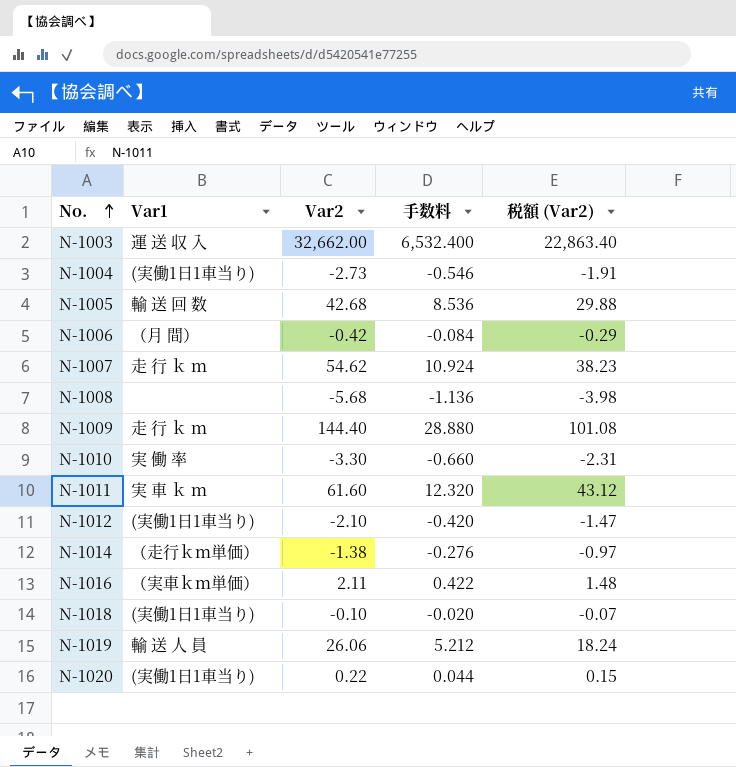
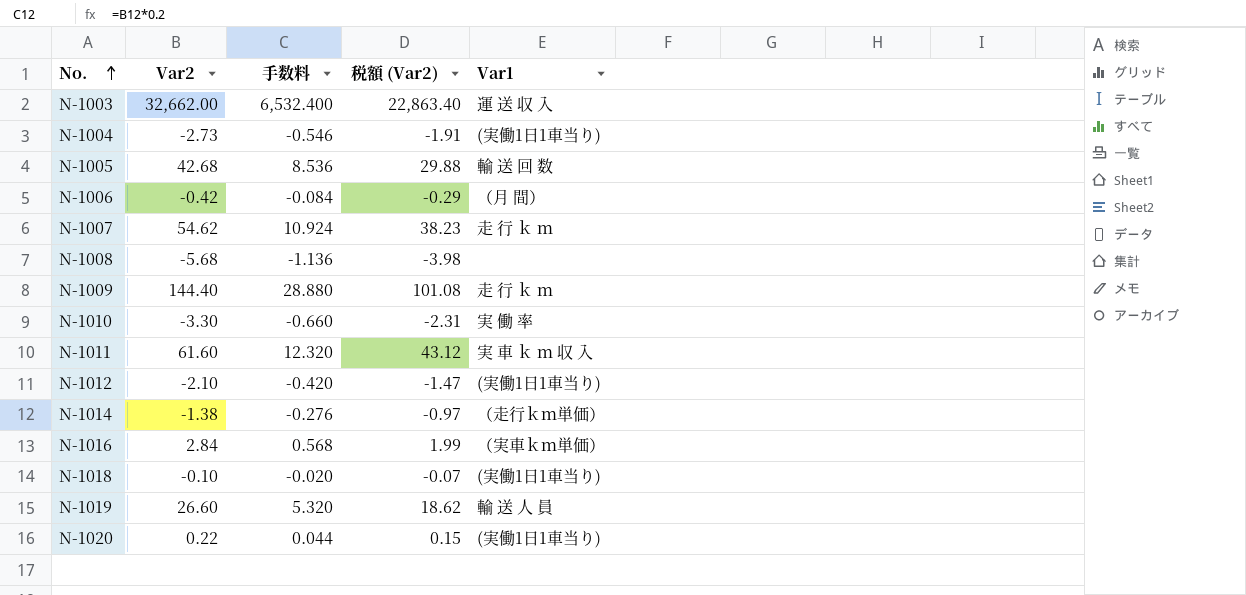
column Var1 | position: 2 -> 5
N-1011 | Var1: 実 車 ｋ ｍ -> 実 車 ｋ ｍ 収 入
N-1016 | Var2: 2.11 -> 2.84
N-1016 | 手数料: 0.422 -> 0.568
N-1016 | 税額 (Var2): 1.48 -> 1.99
N-1019 | Var2: 26.06 -> 26.60
N-1019 | 手数料: 5.212 -> 5.320
N-1019 | 税額 (Var2): 18.24 -> 18.62

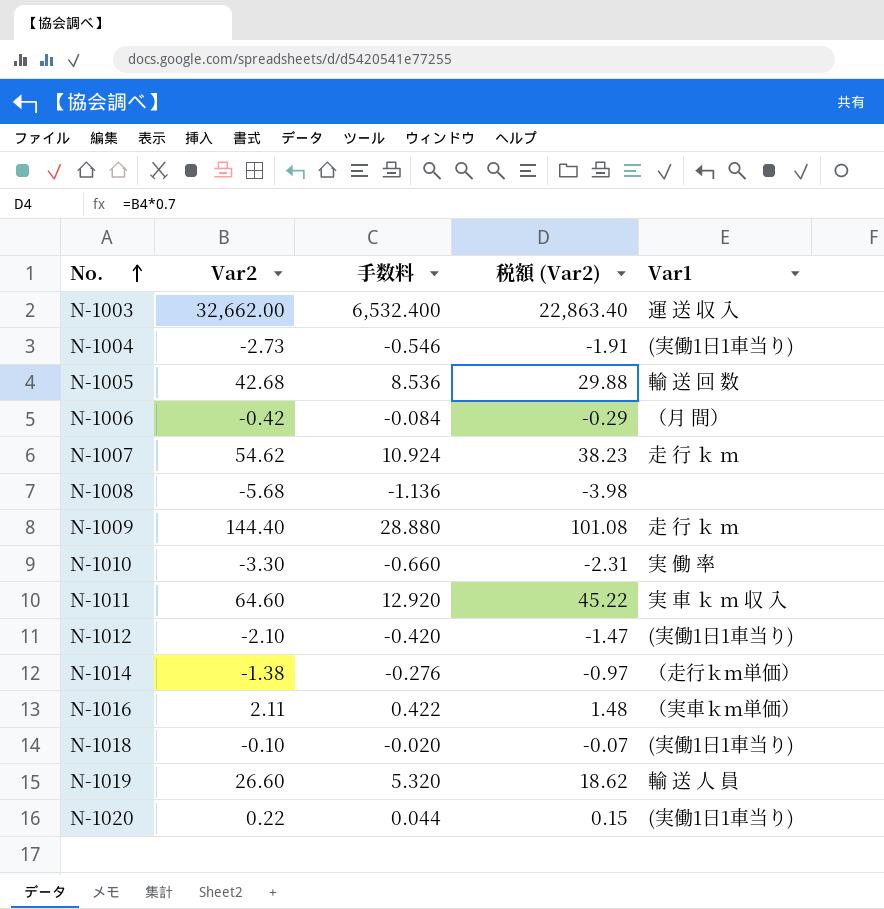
N-1011 | Var2: 61.60 -> 64.60
N-1011 | 手数料: 12.320 -> 12.920
N-1011 | 税額 (Var2): 43.12 -> 45.22
N-1016 | Var2: 2.84 -> 2.11
N-1016 | 手数料: 0.568 -> 0.422
N-1016 | 税額 (Var2): 1.99 -> 1.48

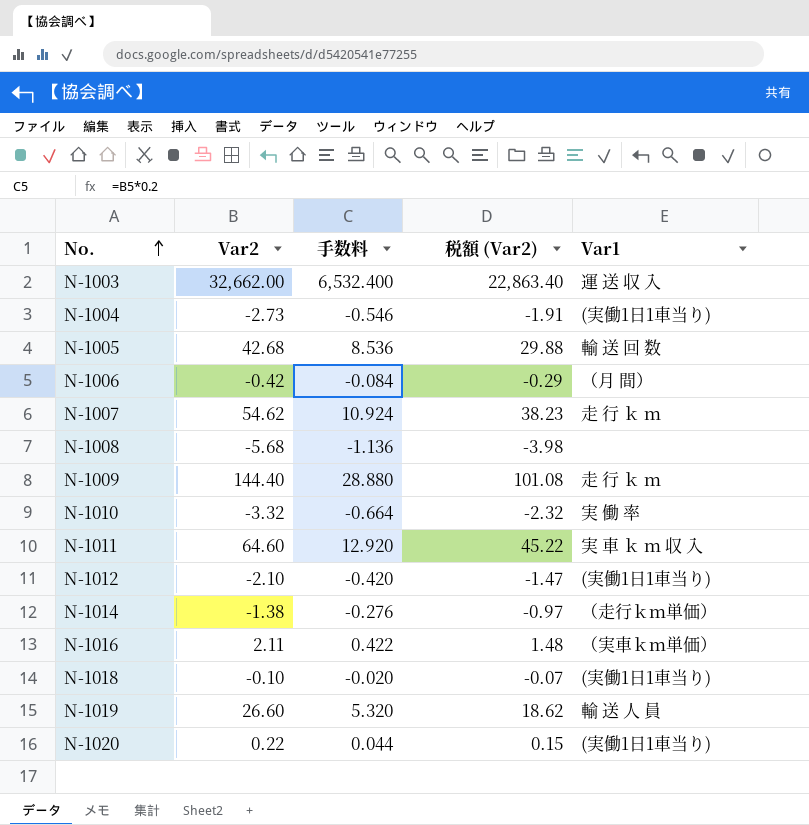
N-1010 | Var2: -3.30 -> -3.32
N-1010 | 手数料: -0.660 -> -0.664
N-1010 | 税額 (Var2): -2.31 -> -2.32

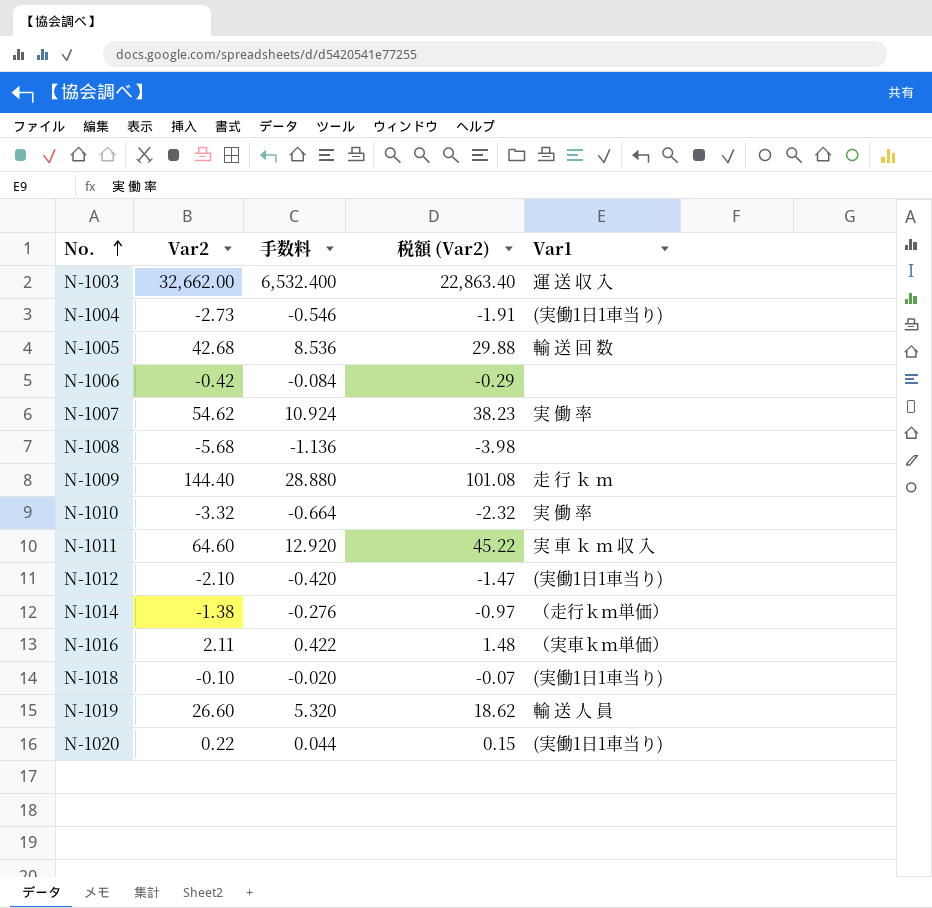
N-1006 | Var1: （月 間） -> none
N-1007 | Var1: 走 行 ｋ ｍ -> 実 働 率

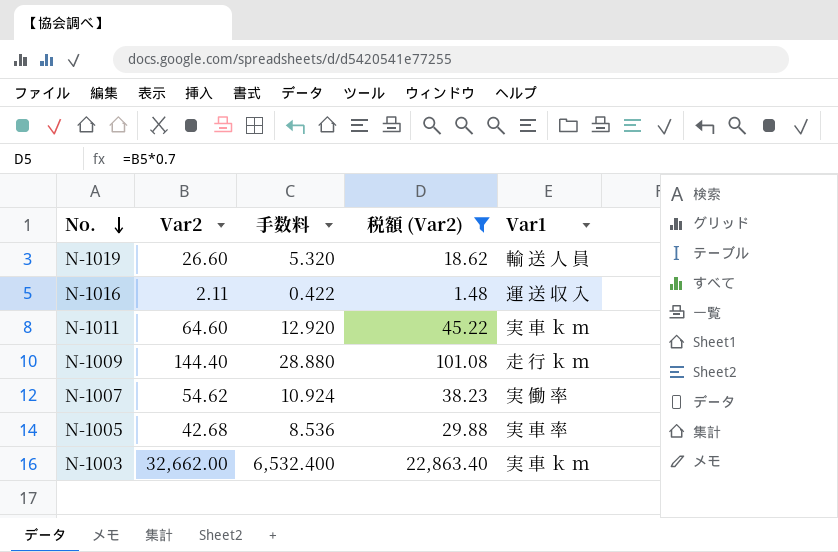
filter: none -> 税額 (Var2) >= 1.48
row order: No. ascending -> No. descending
N-1016 | Var1: （実車ｋｍ単価） -> 運 送 収 入
N-1011 | Var1: 実 車 ｋ ｍ 収 入 -> 実 車 ｋ ｍ
N-1005 | Var1: 輸 送 回 数 -> 実 車 率
N-1003 | Var1: 運 送 収 入 -> 実 車 ｋ ｍ

